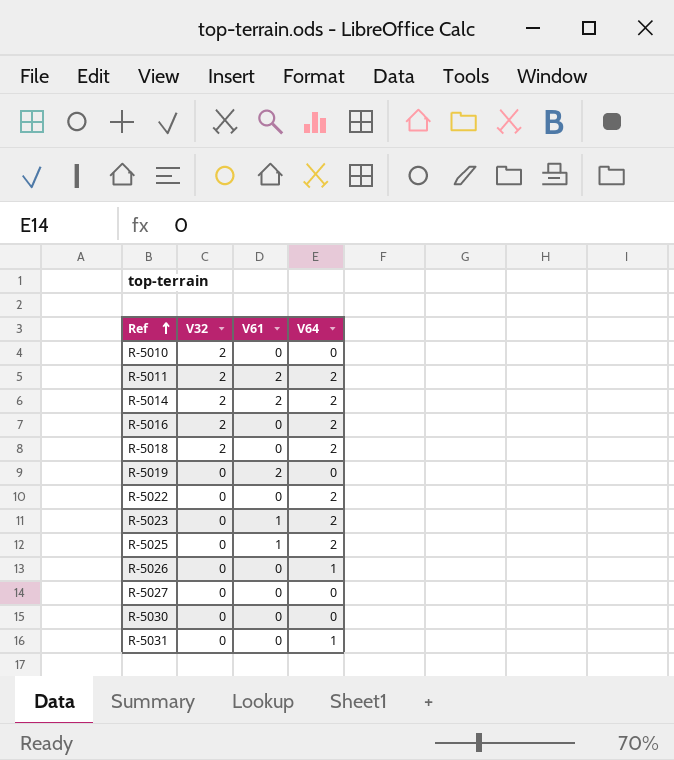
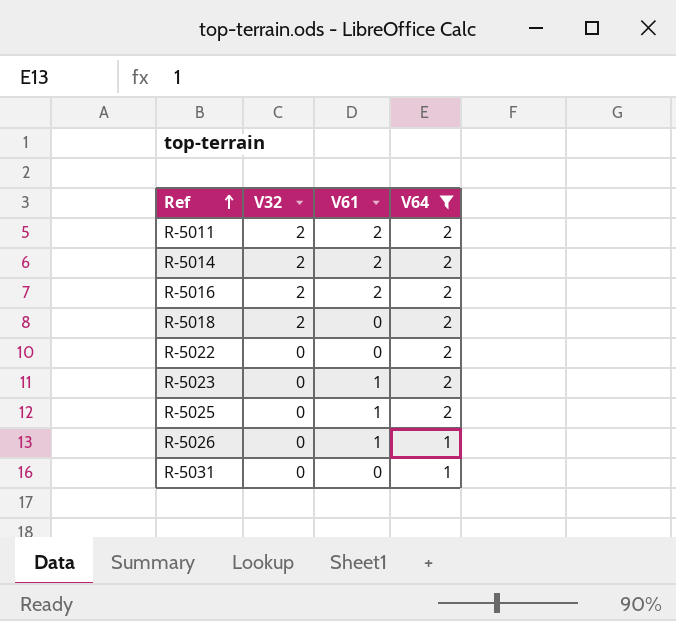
filter: none -> V64 != 0
R-5016 | V61: 0 -> 2
R-5026 | V61: 0 -> 1

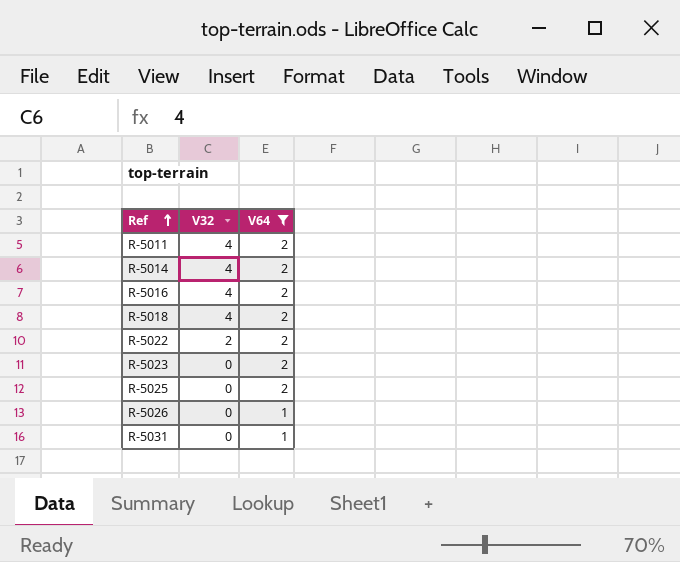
column V61 | position: 3 -> none
R-5011 | V32: 2 -> 4
R-5014 | V32: 2 -> 4
R-5016 | V32: 2 -> 4
R-5018 | V32: 2 -> 4
R-5022 | V32: 0 -> 2

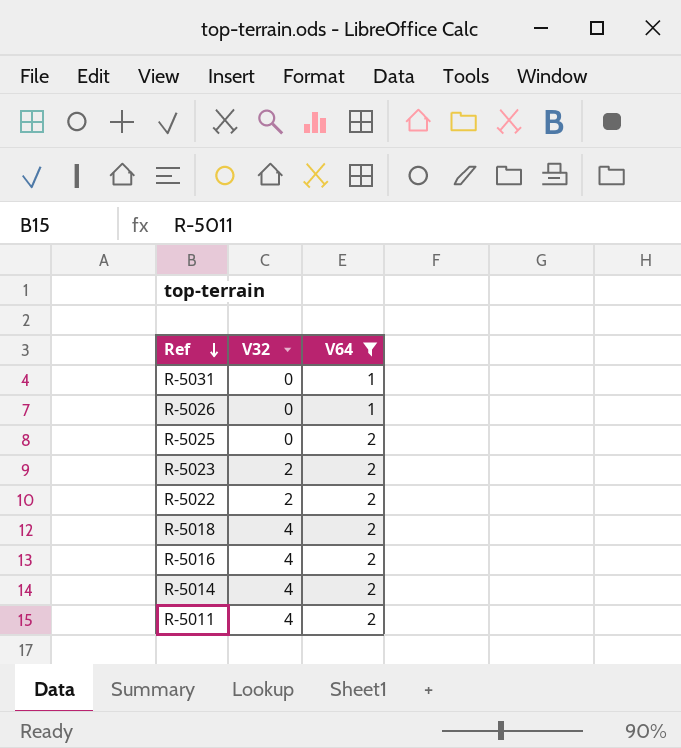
row order: Ref ascending -> Ref descending
R-5023 | V32: 0 -> 2

